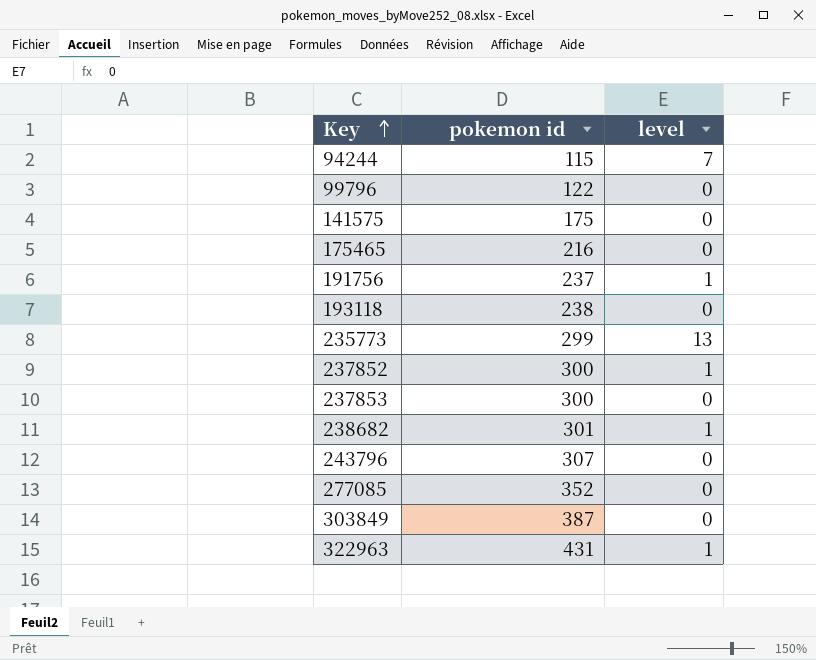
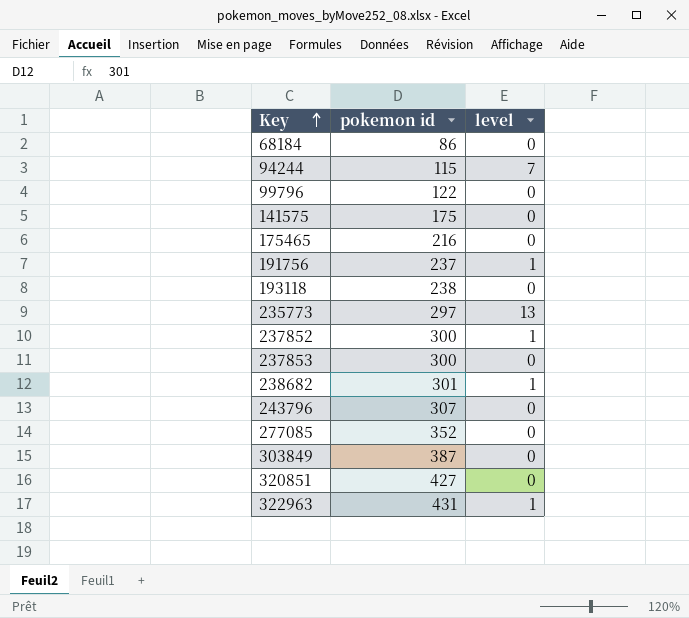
row 68184: none -> 86 | 0
235773 | pokemon id: 299 -> 297
row 320851: none -> 427 | 0

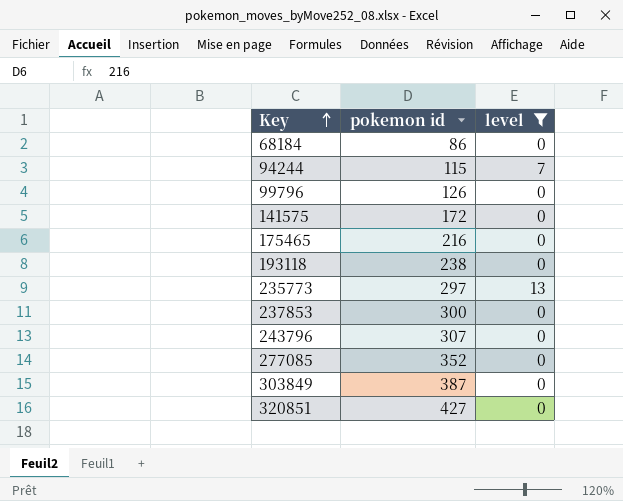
filter: none -> level != 1
99796 | pokemon id: 122 -> 126
141575 | pokemon id: 175 -> 172

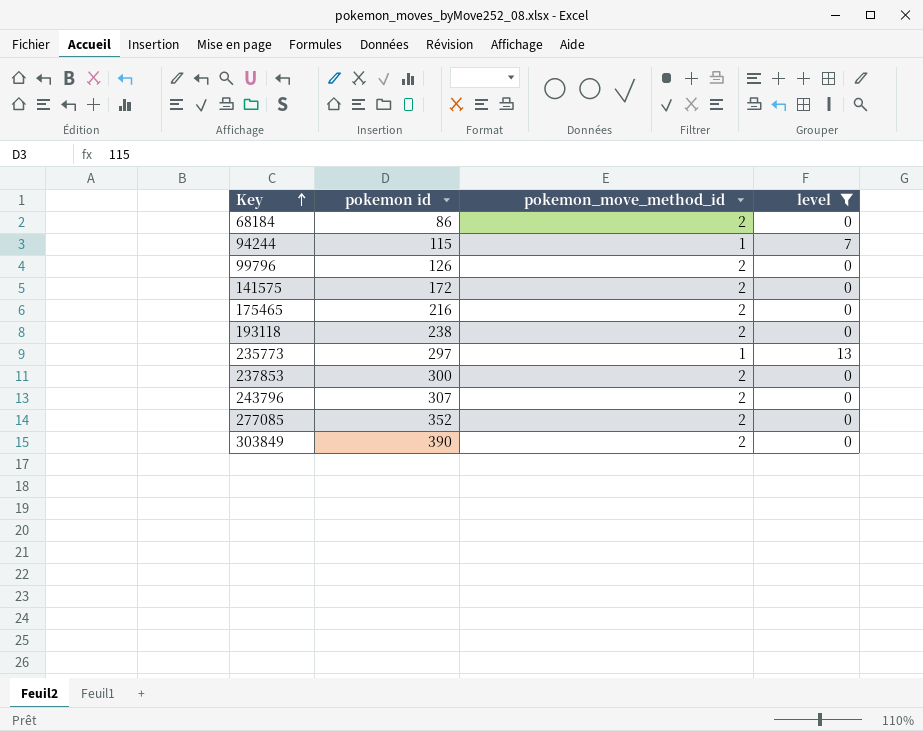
column pokemon_move_method_id | position: none -> 3
row 320851: 427 | 0 -> none
303849 | pokemon id: 387 -> 390

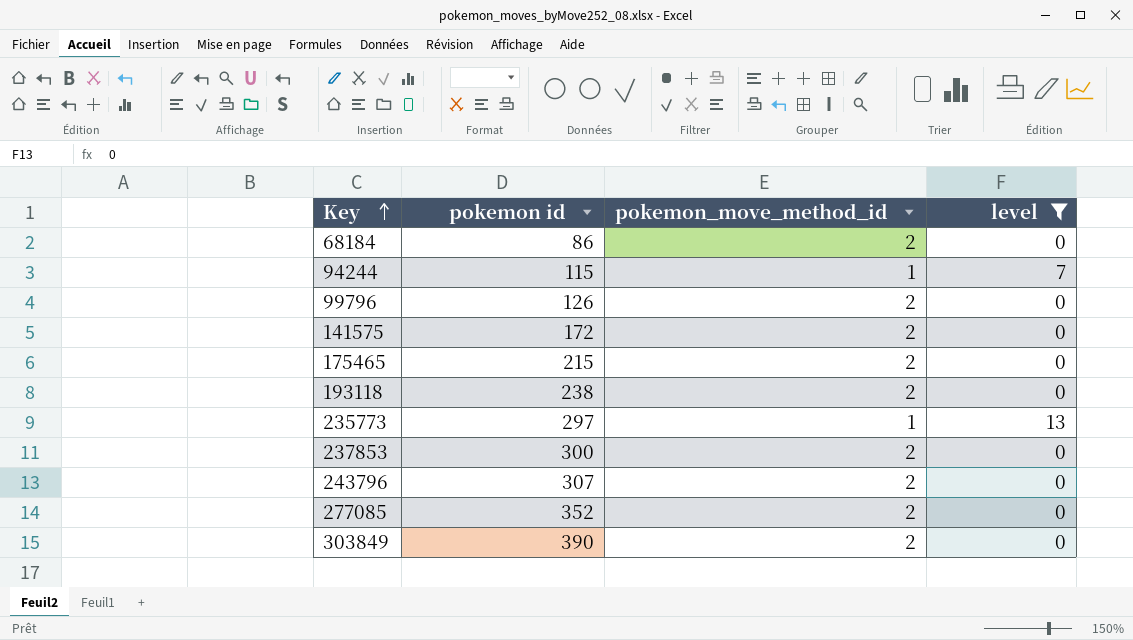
175465 | pokemon id: 216 -> 215

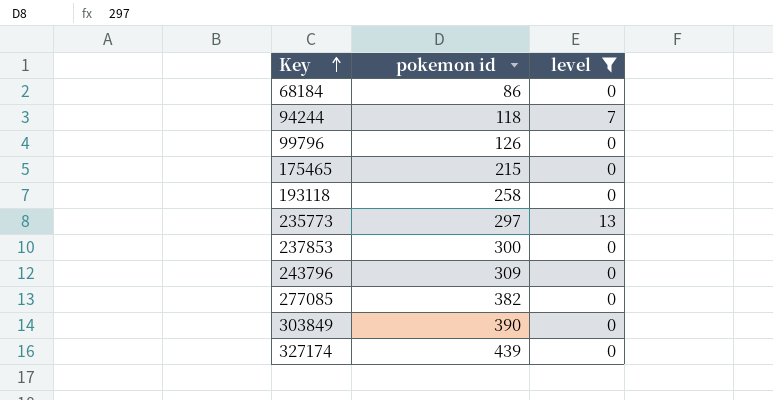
column pokemon_move_method_id | position: 3 -> none
row 141575: 172 | 2 | 0 -> none
94244 | pokemon id: 115 -> 118
193118 | pokemon id: 238 -> 258
243796 | pokemon id: 307 -> 309
277085 | pokemon id: 352 -> 382
row 327174: none -> 439 | 0

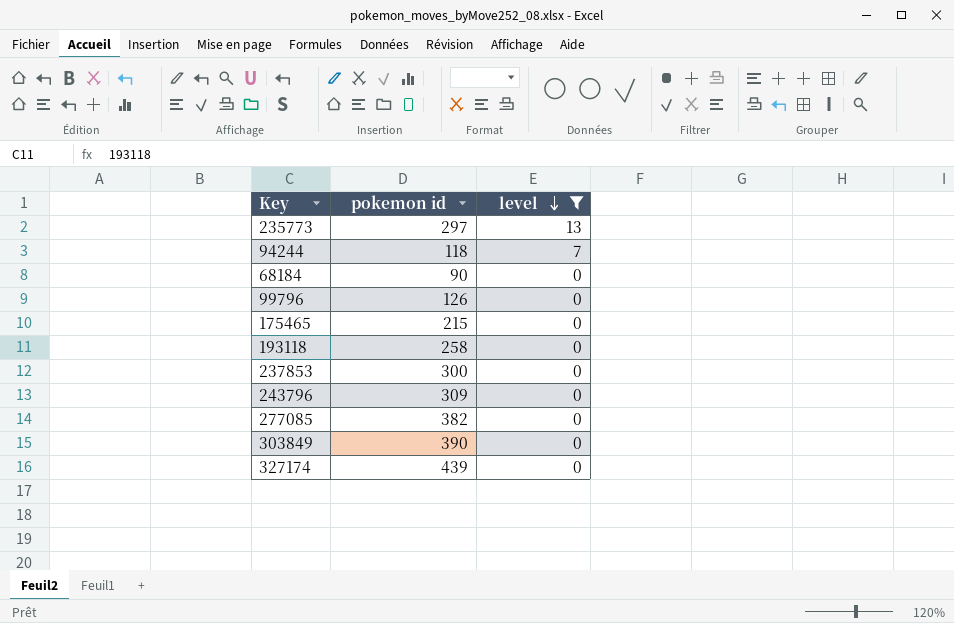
row order: Key ascending -> level descending
68184 | pokemon id: 86 -> 90

